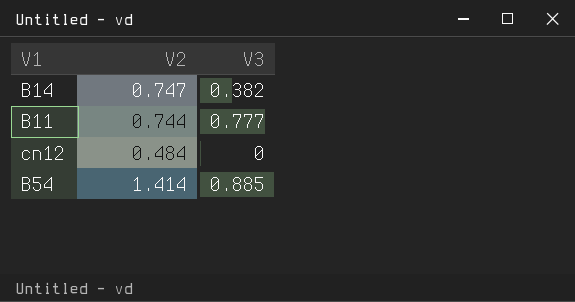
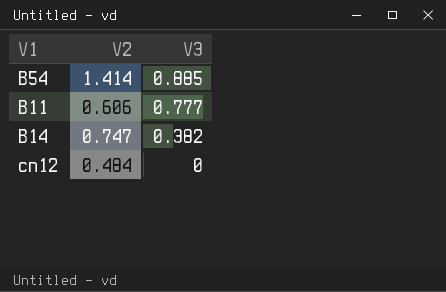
row order: none -> V3 descending
B11 | V2: 0.744 -> 0.606

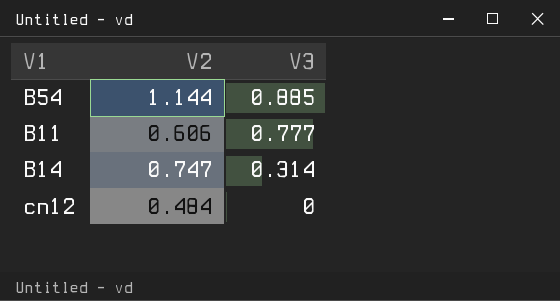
B54 | V2: 1.414 -> 1.144
B14 | V3: 0.382 -> 0.314

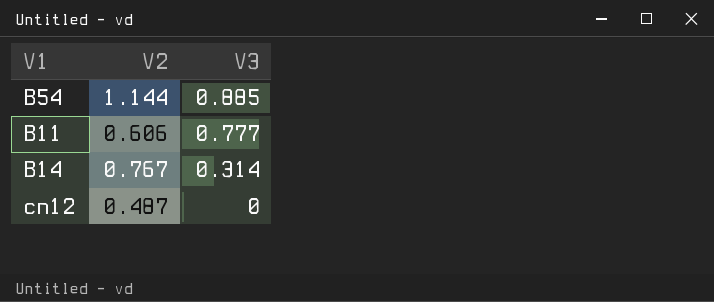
B14 | V2: 0.747 -> 0.767
cn12 | V2: 0.484 -> 0.487

